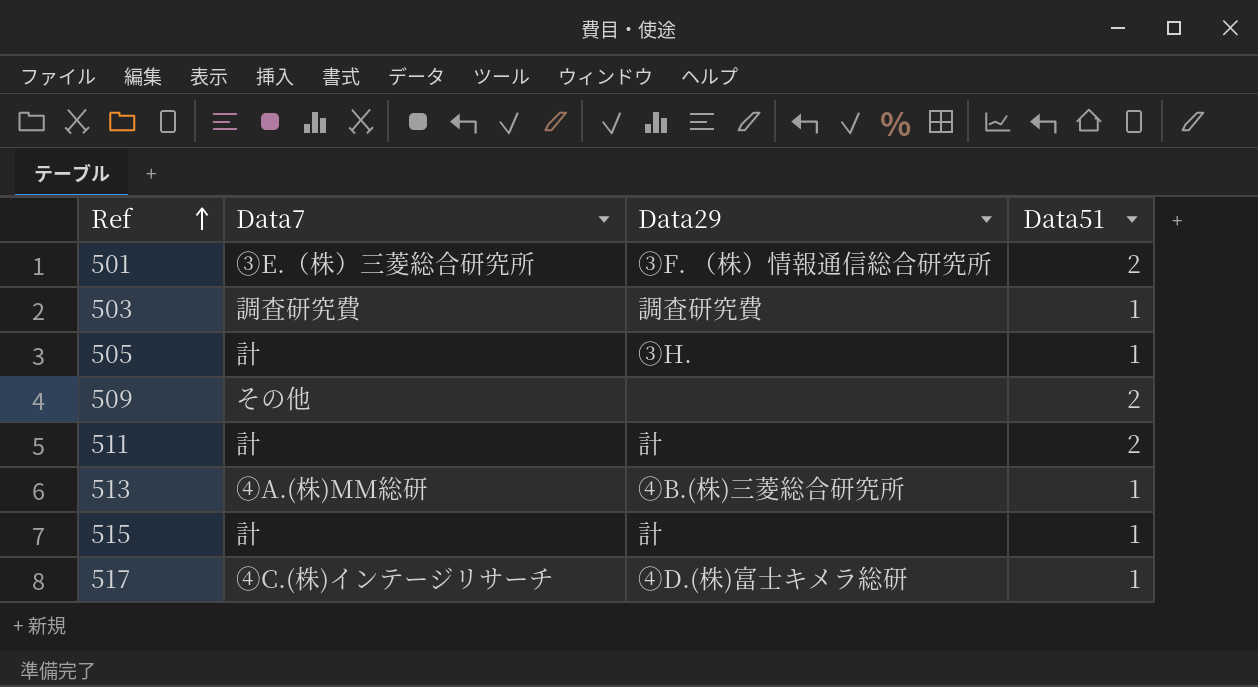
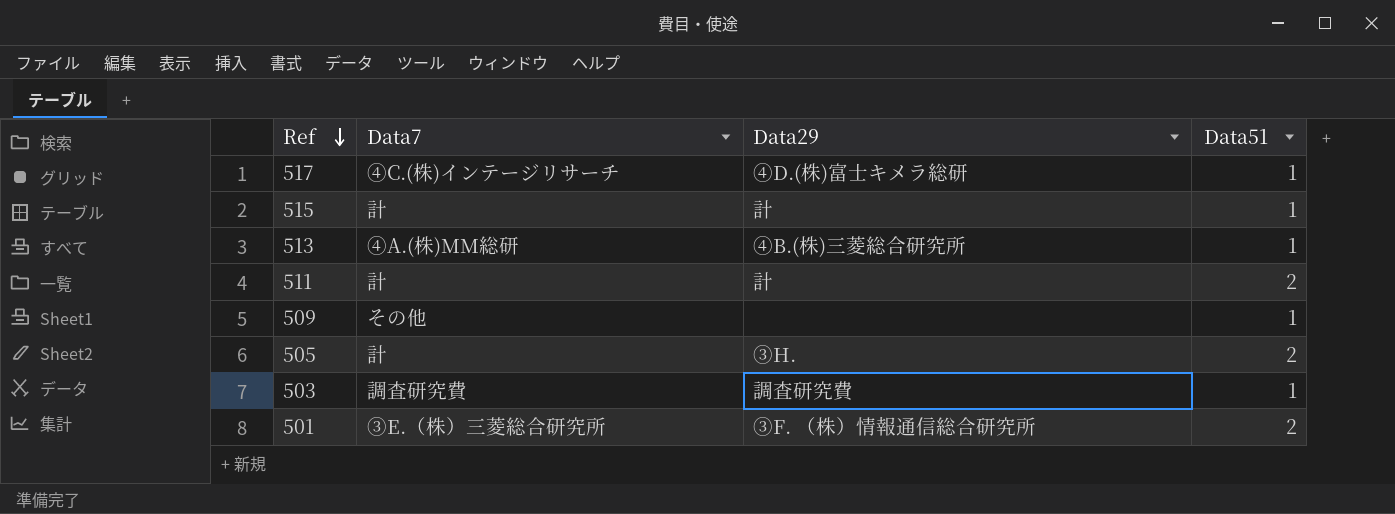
row order: Ref ascending -> Ref descending
509 | Data51: 2 -> 1
505 | Data51: 1 -> 2

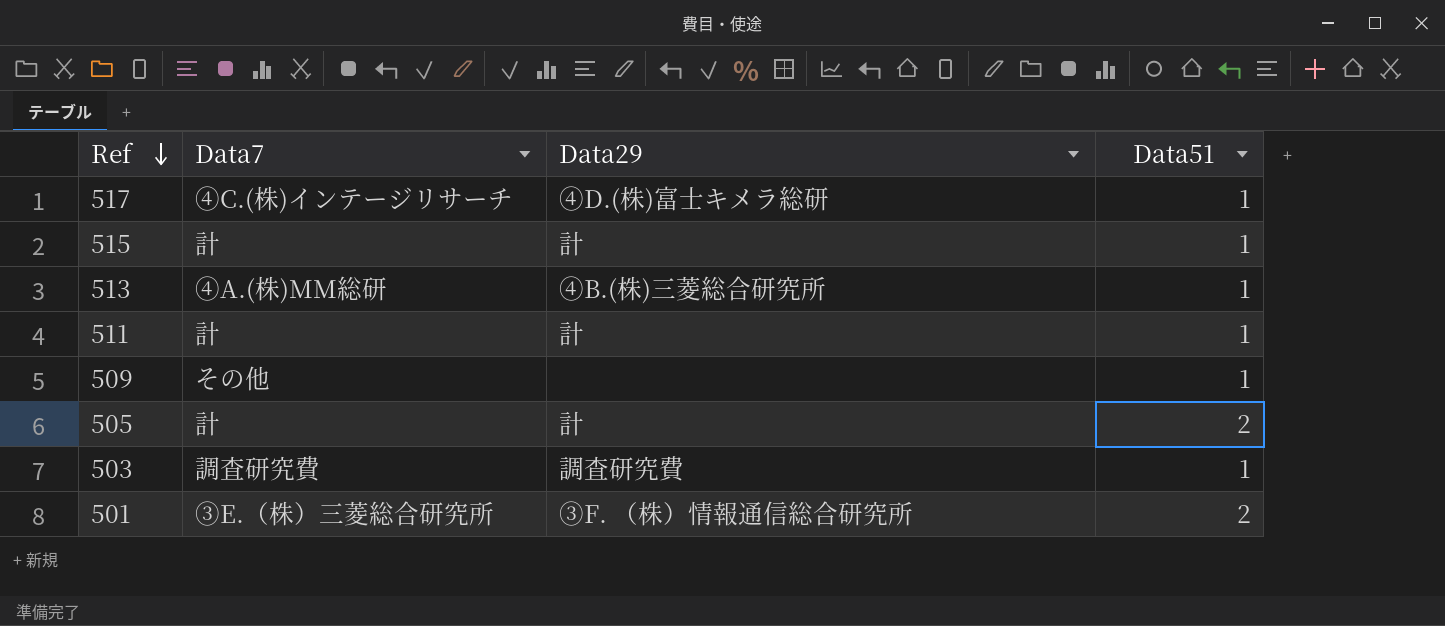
511 | Data51: 2 -> 1
505 | Data29: ③H. -> 計

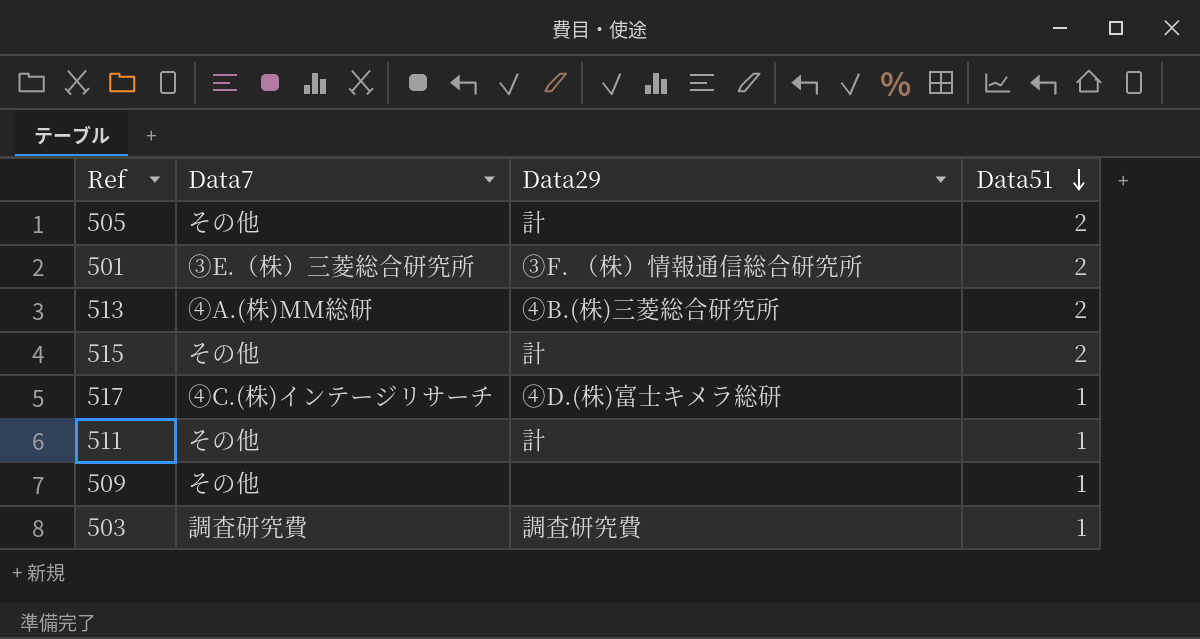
row order: Ref descending -> Data51 descending
505 | Data7: 計 -> その他
513 | Data51: 1 -> 2
515 | Data7: 計 -> その他
515 | Data51: 1 -> 2
511 | Data7: 計 -> その他

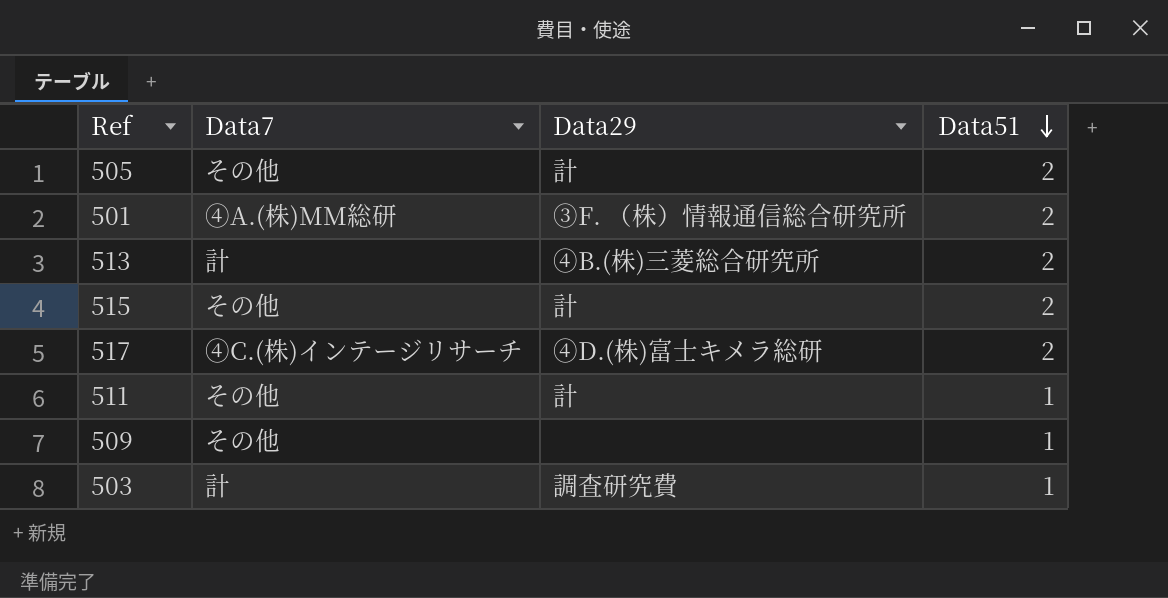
501 | Data7: ③E.（株）三菱総合研究所 -> ④A.(株)MM総研
513 | Data7: ④A.(株)MM総研 -> 計
517 | Data51: 1 -> 2
503 | Data7: 調査研究費 -> 計

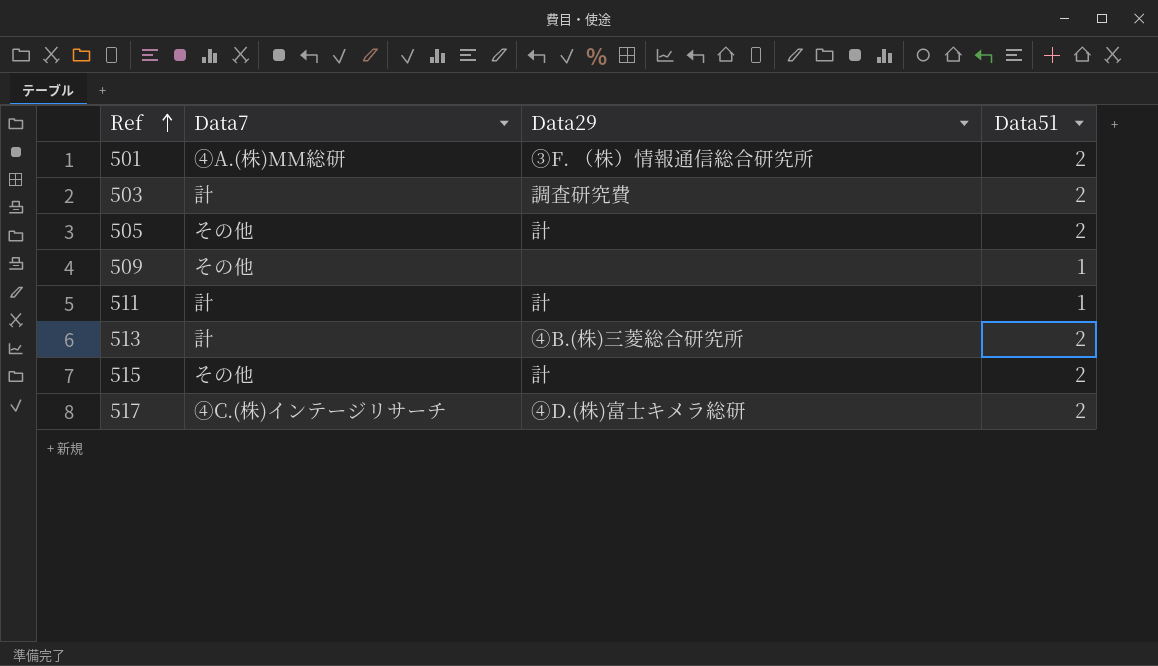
row order: Data51 descending -> Ref ascending
503 | Data51: 1 -> 2
511 | Data7: その他 -> 計

